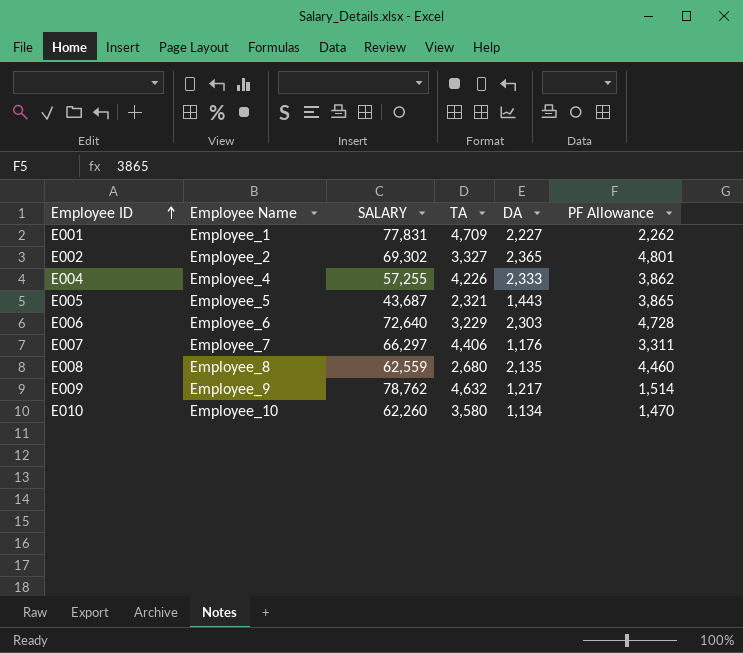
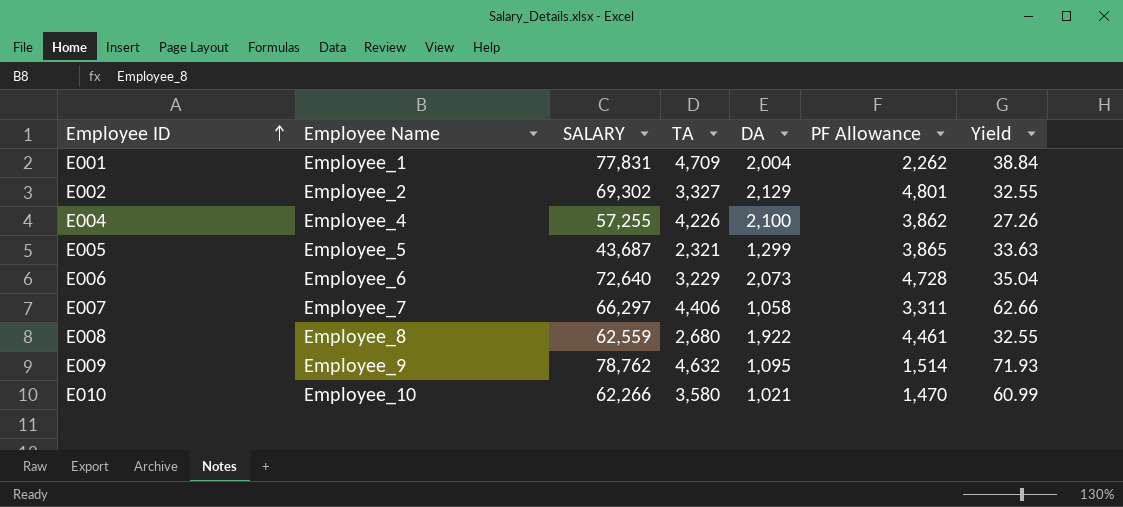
column Yield | formula: none -> [SALARY] / [DA]
E001 | DA: 2,227 -> 2,004
E002 | DA: 2,365 -> 2,129
E004 | DA: 2,333 -> 2,100
E005 | DA: 1,443 -> 1,299
E006 | DA: 2,303 -> 2,073
E007 | DA: 1,176 -> 1,058
E008 | DA: 2,135 -> 1,922
E008 | PF Allowance: 4,460 -> 4,461
E009 | DA: 1,217 -> 1,095
E010 | SALARY: 62,260 -> 62,266
E010 | DA: 1,134 -> 1,021

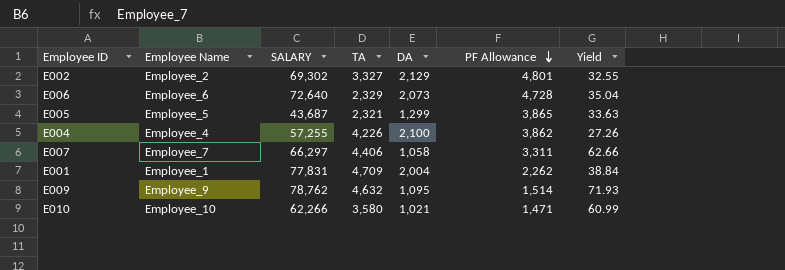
row order: Employee ID ascending -> PF Allowance descending
row E008: Employee_8 | 62,559 | 2,680 | 1,922 | 4,461 | 32.55 -> none
E006 | TA: 3,229 -> 2,329
E010 | PF Allowance: 1,470 -> 1,471

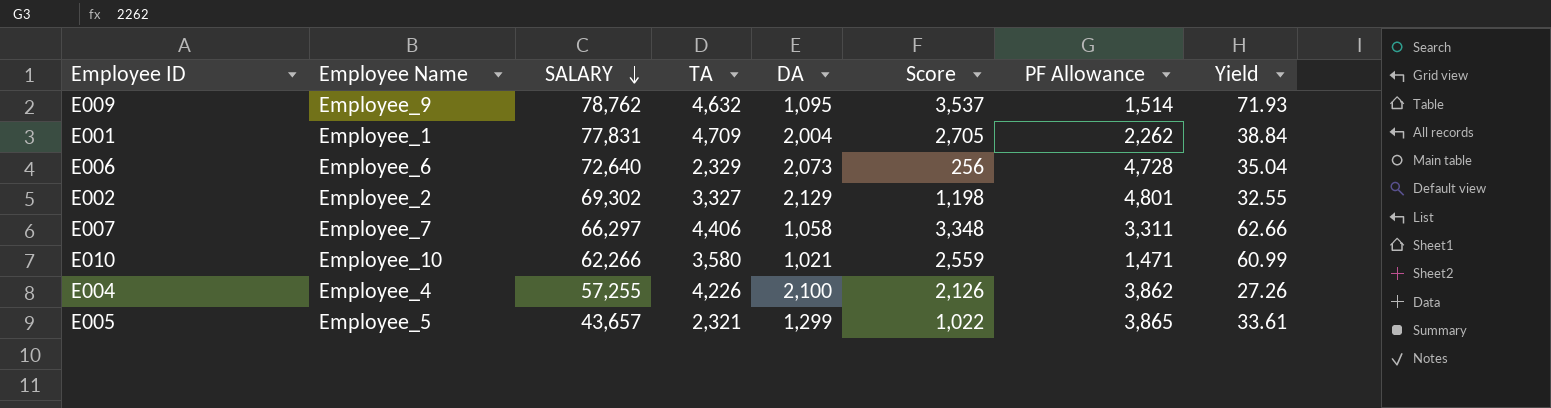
row order: PF Allowance descending -> SALARY descending
column Score | formula: none -> [TA] - [DA]
E005 | SALARY: 43,687 -> 43,657
E005 | Yield: 33.63 -> 33.61

